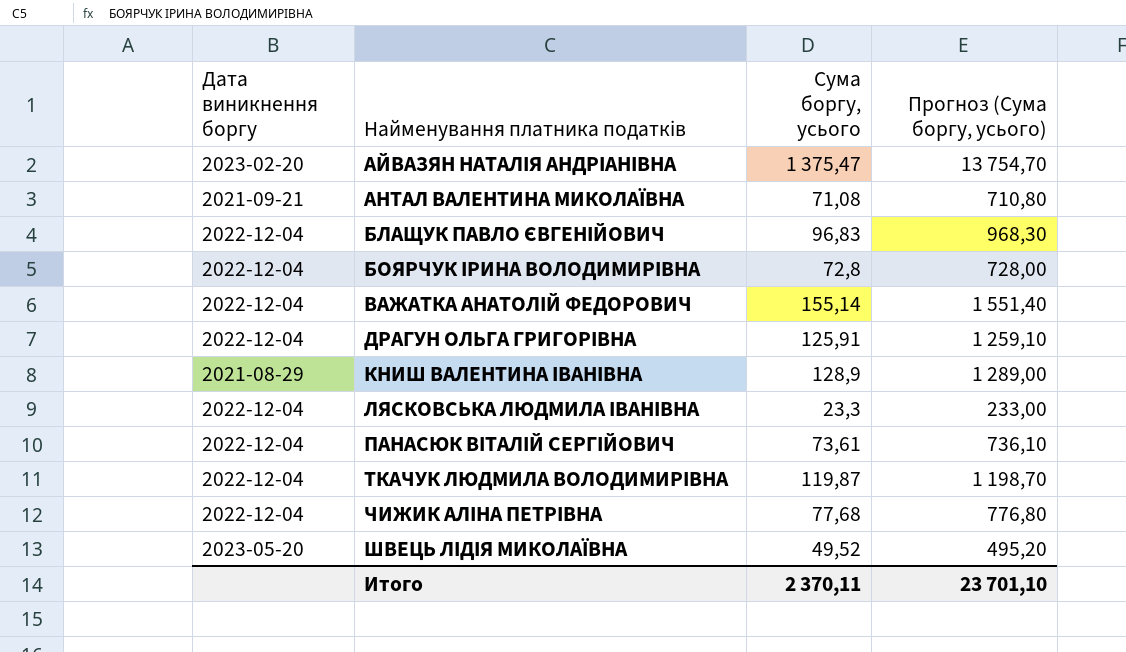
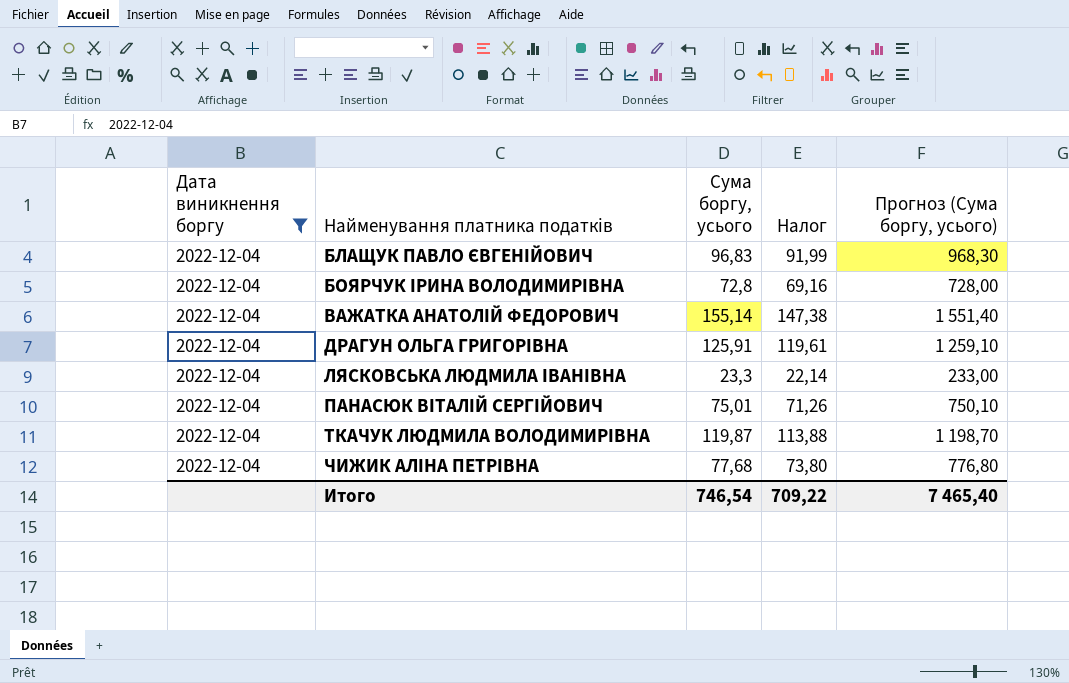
filter: none -> Дата виникнення боргу = 2022-12-04
column Налог | formula: none -> [Сума боргу, усього] * 0,95
ПАНАСЮК ВІТАЛІЙ СЕРГІЙОВИЧ | Сума боргу, усього: 73,61 -> 75,01
ПАНАСЮК ВІТАЛІЙ СЕРГІЙОВИЧ | Прогноз (Сума боргу, усього): 736,10 -> 750,10
Итого | Сума боргу, усього: 2 370,11 -> 746,54
Итого | Прогноз (Сума боргу, усього): 23 701,10 -> 7 465,40

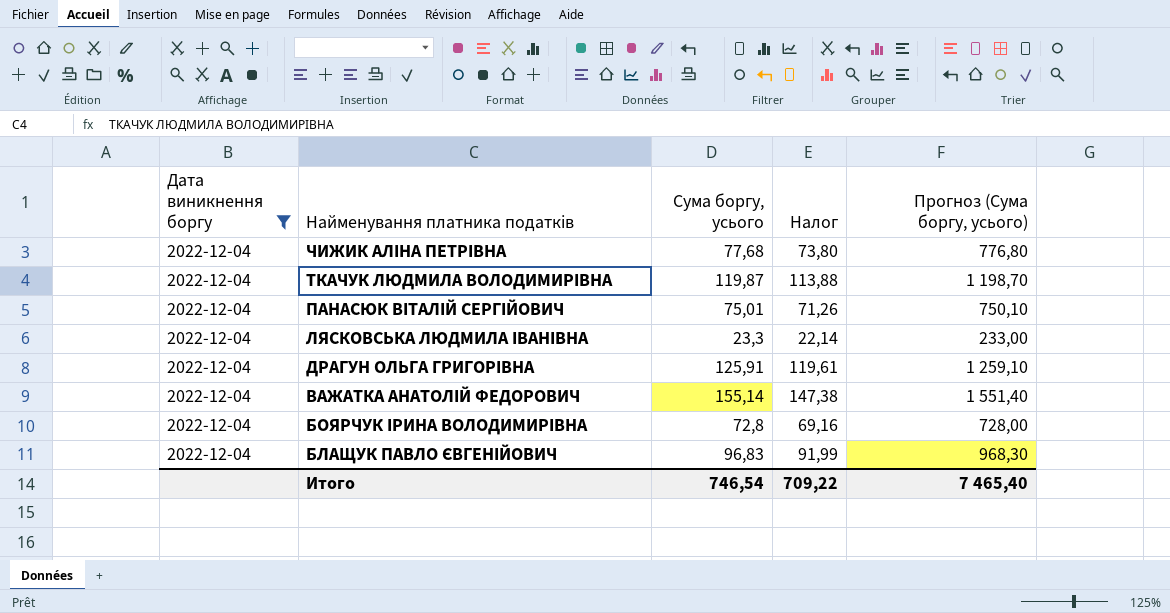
row order: Найменування платника податків ascending -> Найменування платника податків descending

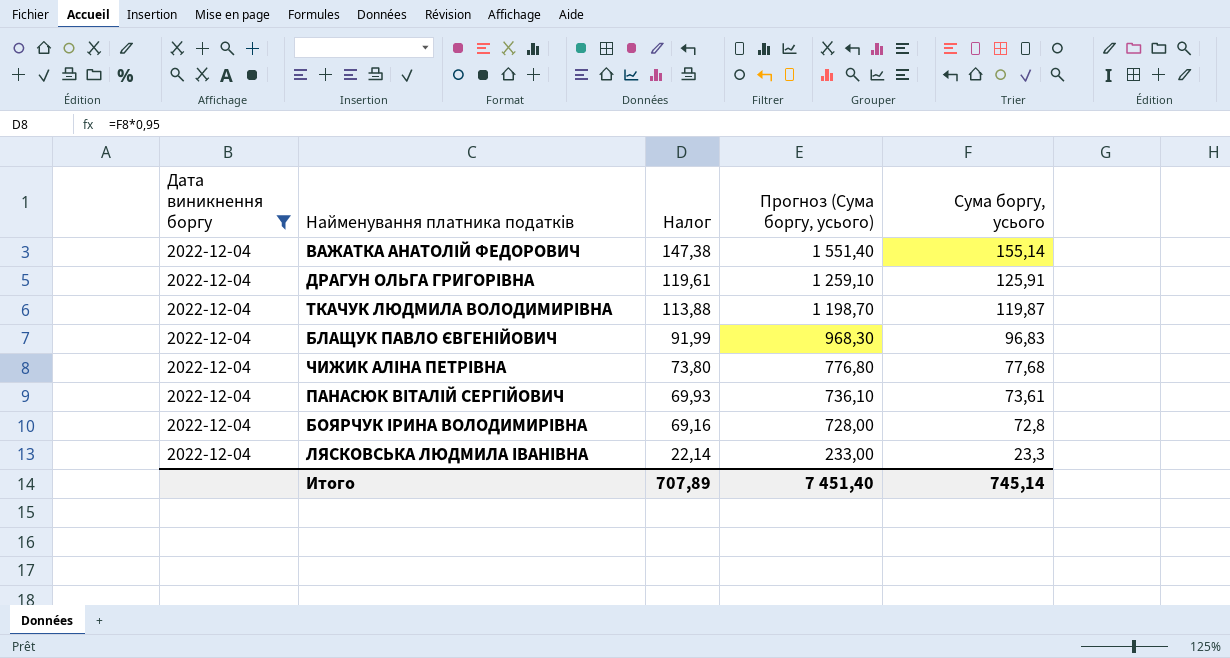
row order: Найменування платника податків descending -> Налог descending
column Сума боргу, усього | position: 3 -> 5
ПАНАСЮК ВІТАЛІЙ СЕРГІЙОВИЧ | Налог: 71,26 -> 69,93
ПАНАСЮК ВІТАЛІЙ СЕРГІЙОВИЧ | Прогноз (Сума боргу, усього): 750,10 -> 736,10
ПАНАСЮК ВІТАЛІЙ СЕРГІЙОВИЧ | Сума боргу, усього: 75,01 -> 73,61
Итого | Налог: 709,22 -> 707,89
Итого | Прогноз (Сума боргу, усього): 7 465,40 -> 7 451,40
Итого | Сума боргу, усього: 746,54 -> 745,14

